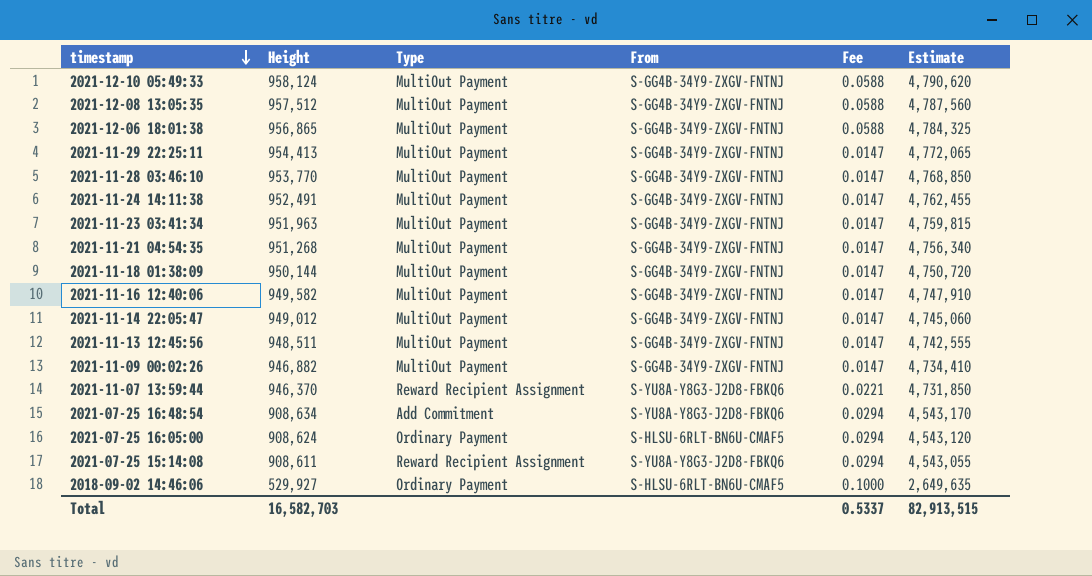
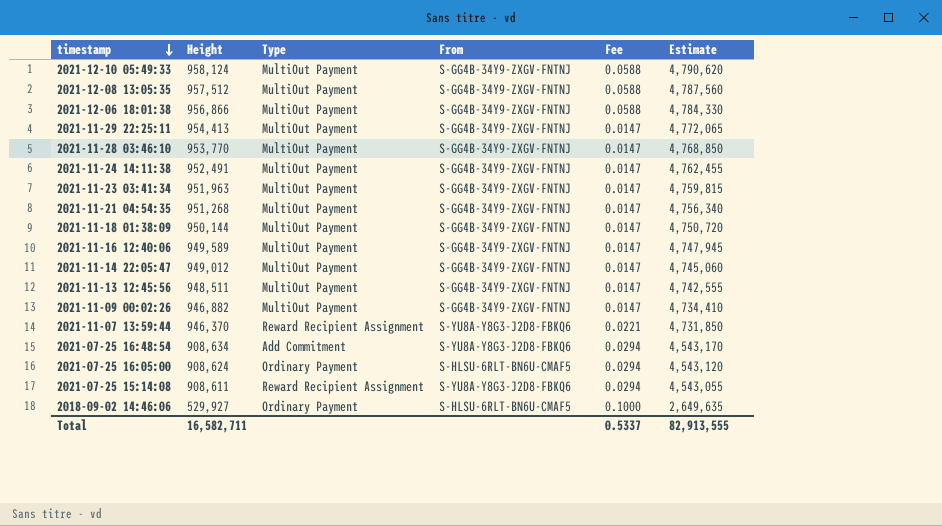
2021-12-06 18:01:38 | Height: 956,865 -> 956,866
2021-12-06 18:01:38 | Estimate: 4,784,325 -> 4,784,330
2021-11-16 12:40:06 | Height: 949,582 -> 949,589
2021-11-16 12:40:06 | Estimate: 4,747,910 -> 4,747,945
Total | Height: 16,582,703 -> 16,582,711
Total | Estimate: 82,913,515 -> 82,913,555

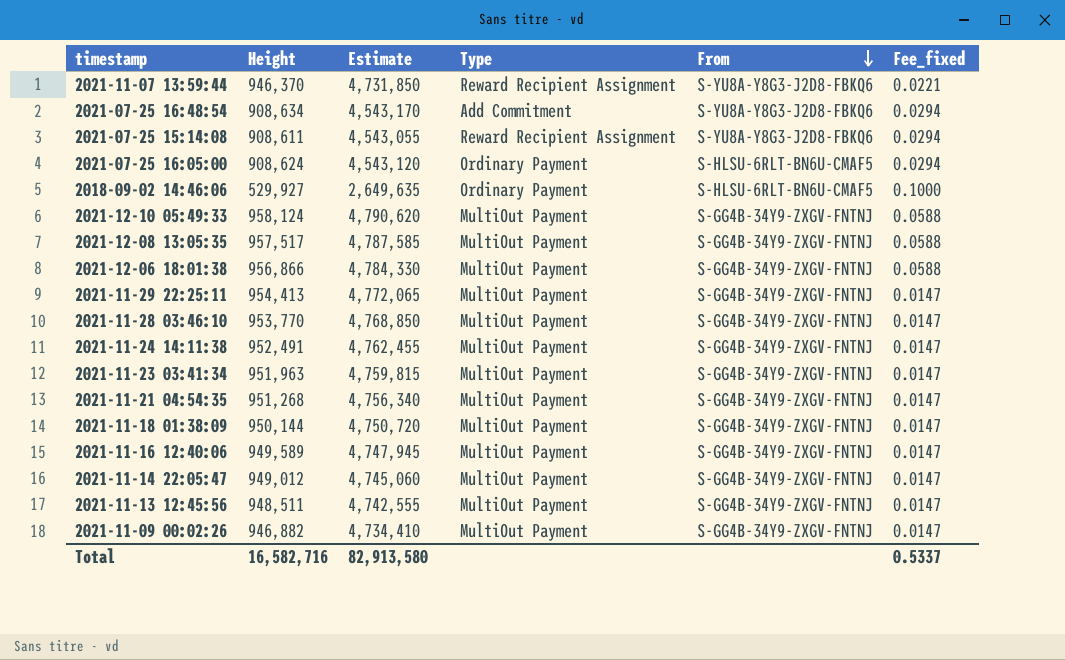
row order: timestamp descending -> From descending
column Estimate | position: 6 -> 3
column name: Fee -> Fee_fixed
2021-12-08 13:05:35 | Height: 957,512 -> 957,517
2021-12-08 13:05:35 | Estimate: 4,787,560 -> 4,787,585
Total | Height: 16,582,711 -> 16,582,716
Total | Estimate: 82,913,555 -> 82,913,580

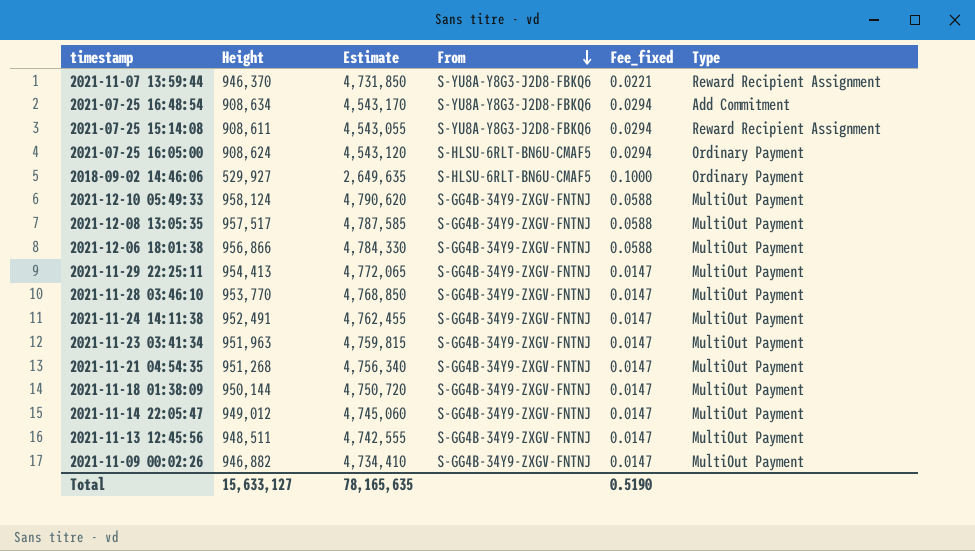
column Type | position: 4 -> 6
row 2021-11-16 12:40:06: 949,589 | 4,747,945 | MultiOut Payment | S-GG4B-34Y9-ZXGV-FNTNJ | 0.0147 -> none
Total | Height: 16,582,716 -> 15,633,127
Total | Estimate: 82,913,580 -> 78,165,635
Total | Fee_fixed: 0.5337 -> 0.5190

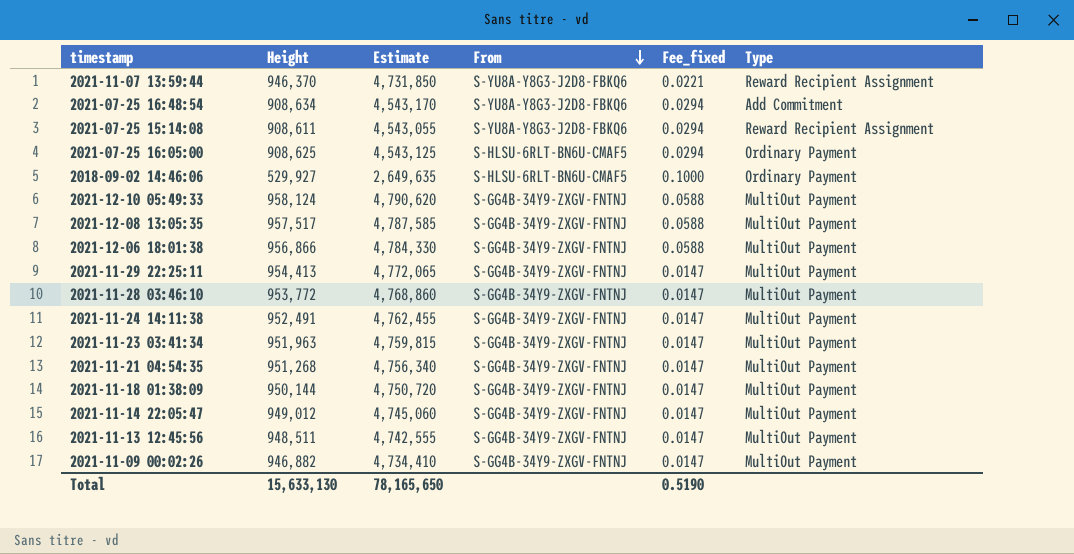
2021-07-25 16:05:00 | Height: 908,624 -> 908,625
2021-07-25 16:05:00 | Estimate: 4,543,120 -> 4,543,125
2021-11-28 03:46:10 | Height: 953,770 -> 953,772
2021-11-28 03:46:10 | Estimate: 4,768,850 -> 4,768,860
Total | Height: 15,633,127 -> 15,633,130
Total | Estimate: 78,165,635 -> 78,165,650

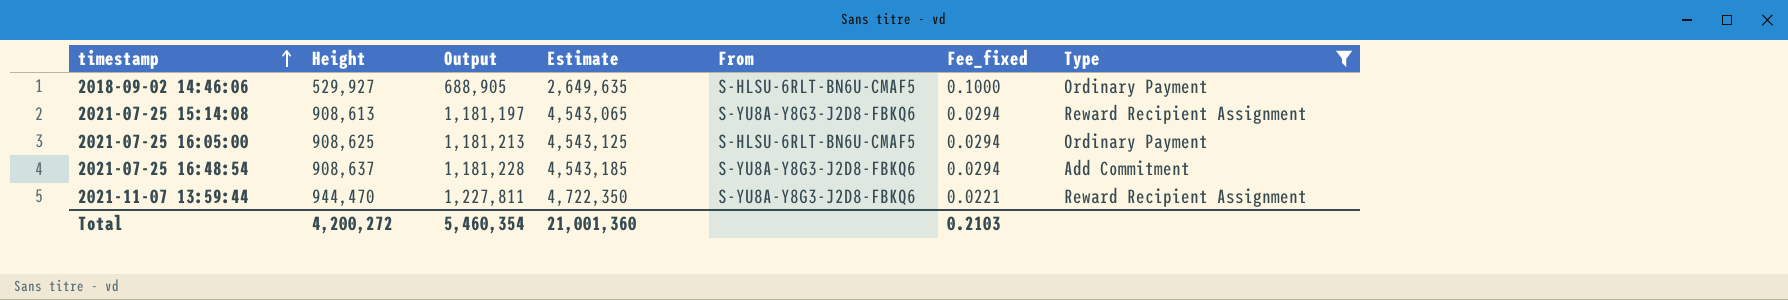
filter: none -> Type != MultiOut Payment
row order: From descending -> timestamp ascending
column Output | formula: none -> [Height] * 1.3
2021-07-25 15:14:08 | Height: 908,611 -> 908,613
2021-07-25 15:14:08 | Estimate: 4,543,055 -> 4,543,065
2021-07-25 16:48:54 | Height: 908,634 -> 908,637
2021-07-25 16:48:54 | Estimate: 4,543,170 -> 4,543,185
2021-11-07 13:59:44 | Height: 946,370 -> 944,470
2021-11-07 13:59:44 | Estimate: 4,731,850 -> 4,722,350
Total | Height: 15,633,130 -> 4,200,272
Total | Estimate: 78,165,650 -> 21,001,360
Total | Fee_fixed: 0.5190 -> 0.2103

